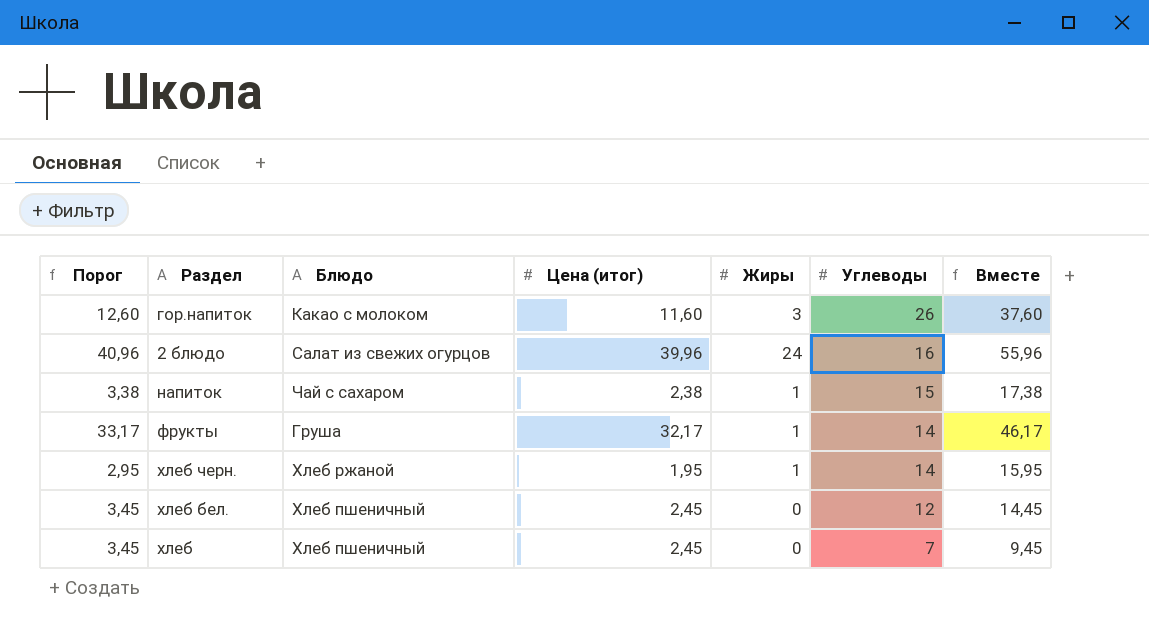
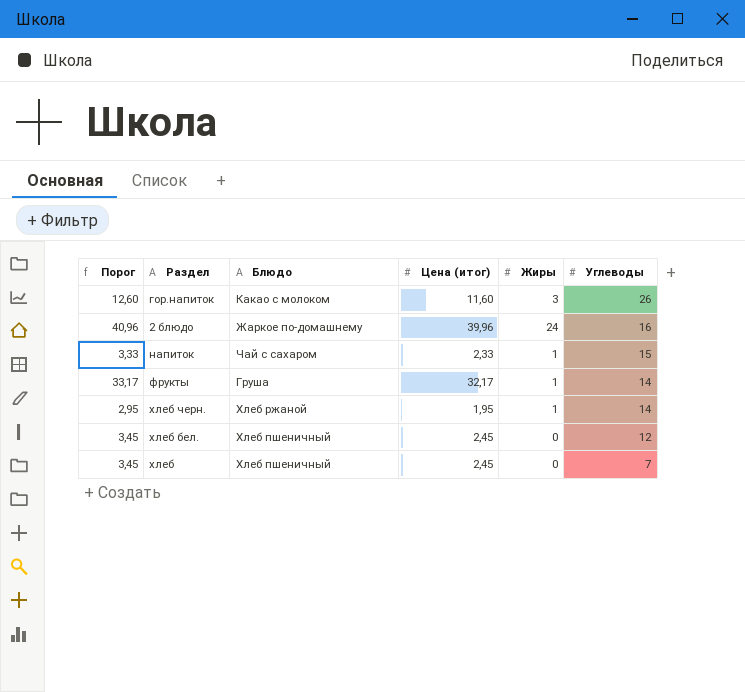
column Вместе | formula: [Цена (итог)] + [Углеводы] -> none
2 блюдо | Блюдо: Салат из свежих огурцов -> Жаркое по-домашнему
напиток | Порог: 3,38 -> 3,33
напиток | Цена (итог): 2,38 -> 2,33

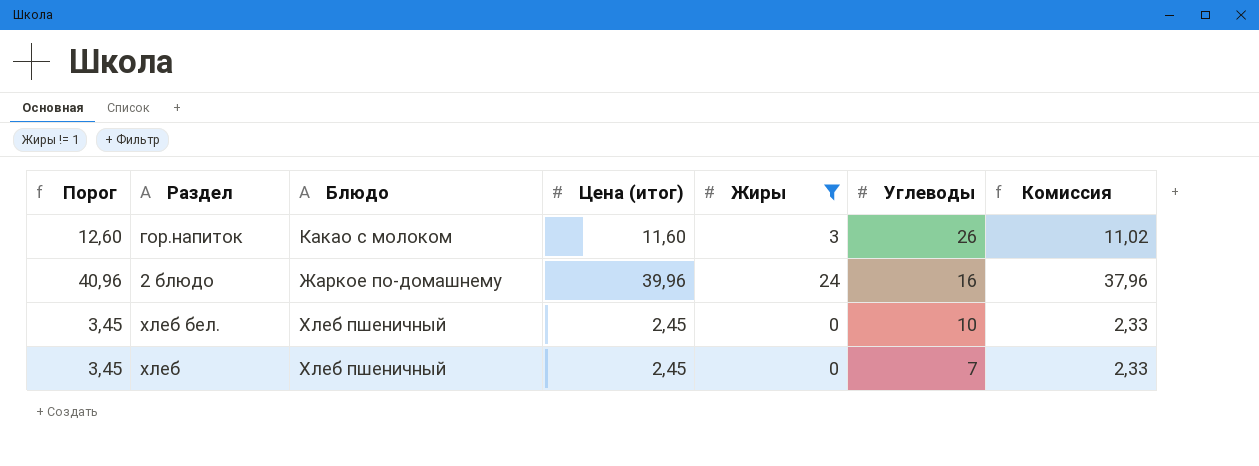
filter: none -> Жиры != 1
column Комиссия | formula: none -> [Цена (итог)] * 0,95
хлеб бел. | Углеводы: 12 -> 10

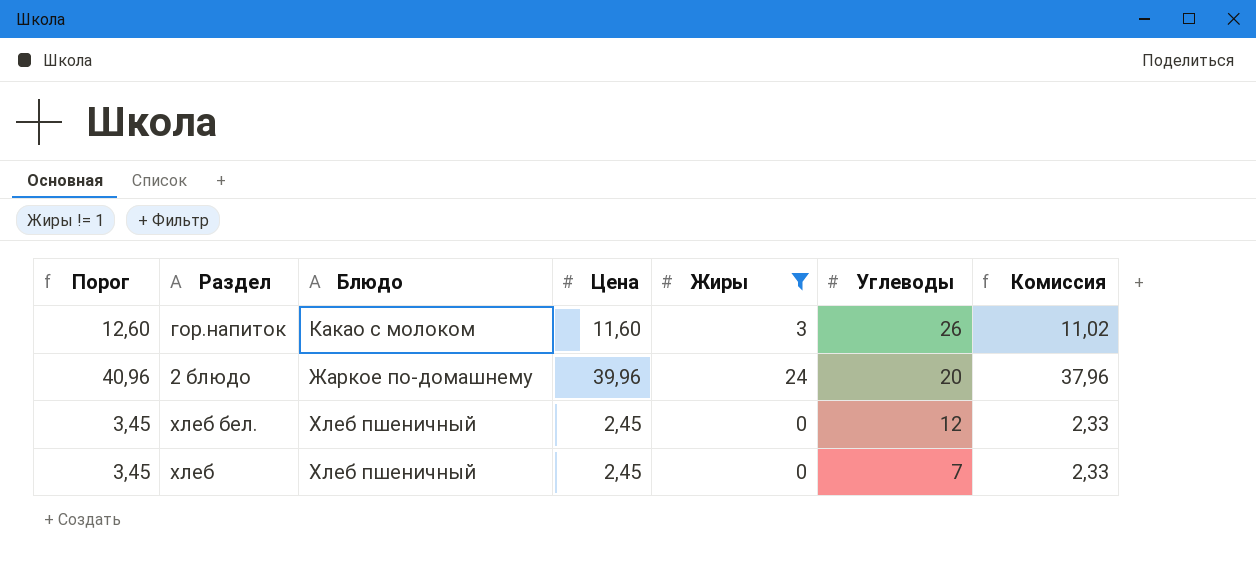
column name: Цена (итог) -> Цена
2 блюдо | Углеводы: 16 -> 20
хлеб бел. | Углеводы: 10 -> 12

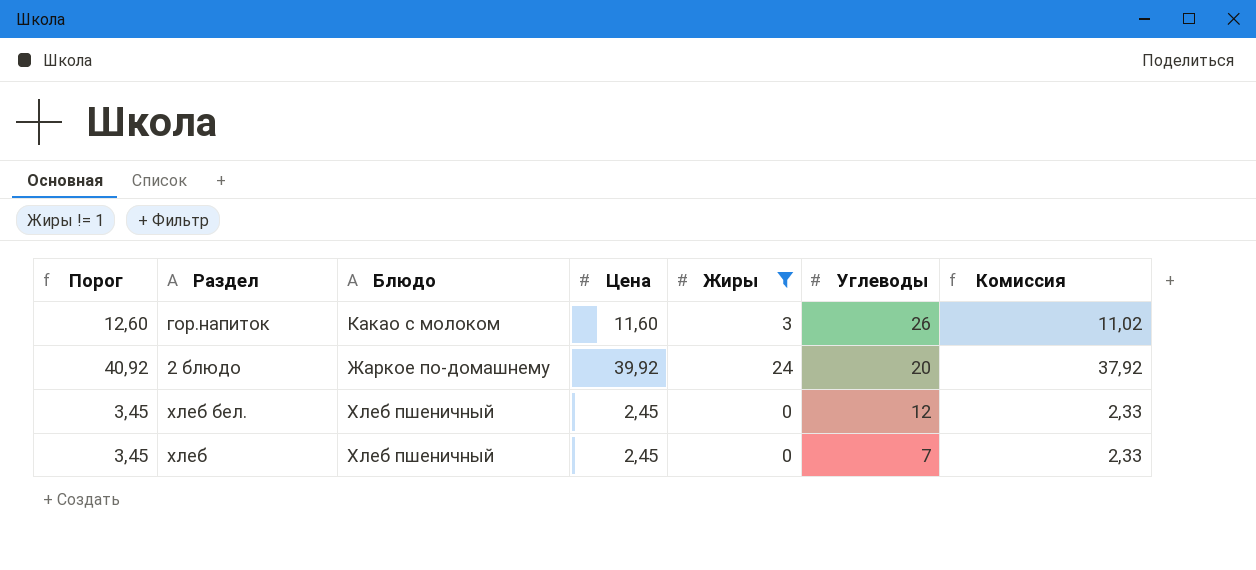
2 блюдо | Порог: 40,96 -> 40,92
2 блюдо | Цена: 39,96 -> 39,92
2 блюдо | Комиссия: 37,96 -> 37,92

